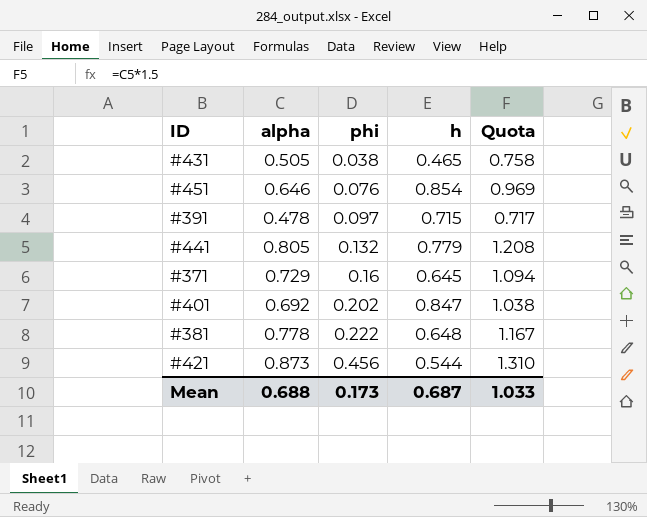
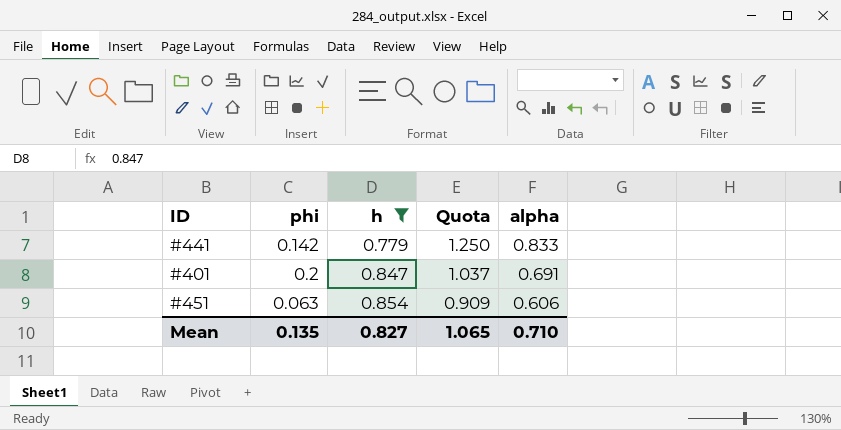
filter: none -> h >= 0.779
row order: phi ascending -> h ascending
column alpha | position: 2 -> 5
#441 | phi: 0.132 -> 0.142
#441 | Quota: 1.208 -> 1.250
#441 | alpha: 0.805 -> 0.833
#401 | phi: 0.202 -> 0.2
#401 | Quota: 1.038 -> 1.037
#401 | alpha: 0.692 -> 0.691
#451 | phi: 0.076 -> 0.063
#451 | Quota: 0.969 -> 0.909
#451 | alpha: 0.646 -> 0.606
Mean | phi: 0.173 -> 0.135
Mean | h: 0.687 -> 0.827
Mean | Quota: 1.033 -> 1.065
Mean | alpha: 0.688 -> 0.710

